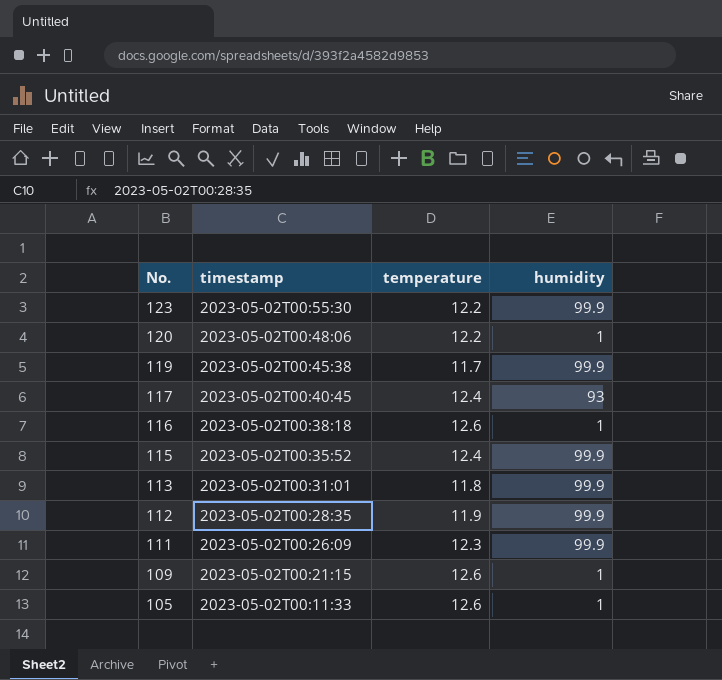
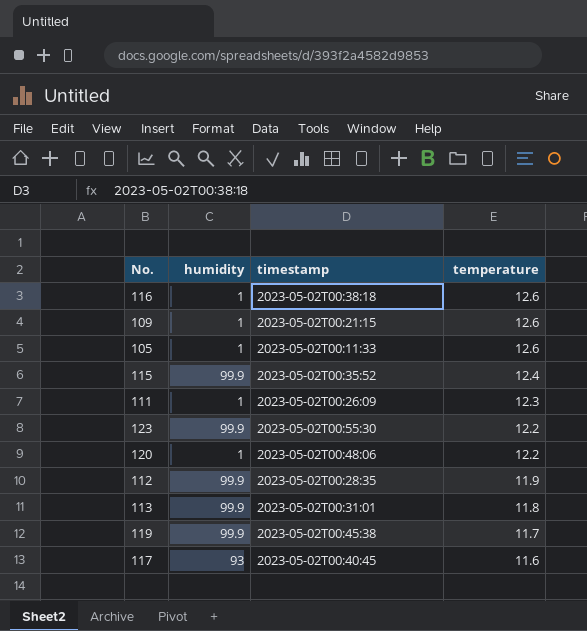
row order: No. descending -> temperature descending
column humidity | position: 4 -> 2
111 | humidity: 99.9 -> 1
117 | temperature: 12.4 -> 11.6

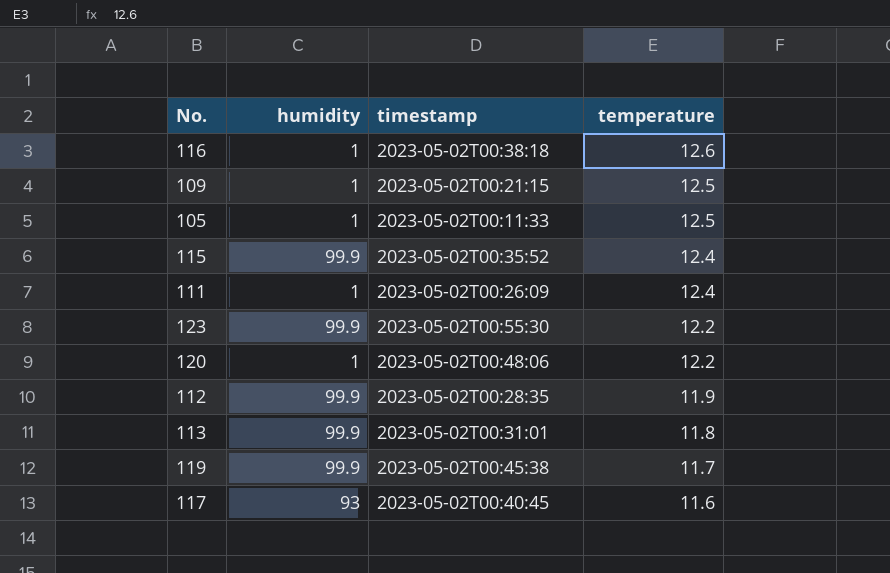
109 | temperature: 12.6 -> 12.5
105 | temperature: 12.6 -> 12.5
111 | temperature: 12.3 -> 12.4

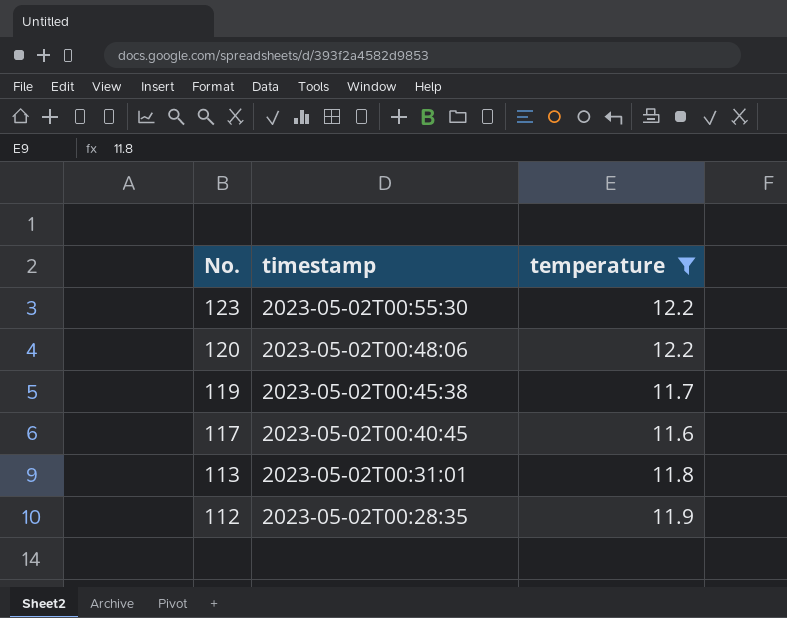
filter: none -> temperature <= 12.2
row order: temperature descending -> No. descending
column humidity | position: 2 -> none

